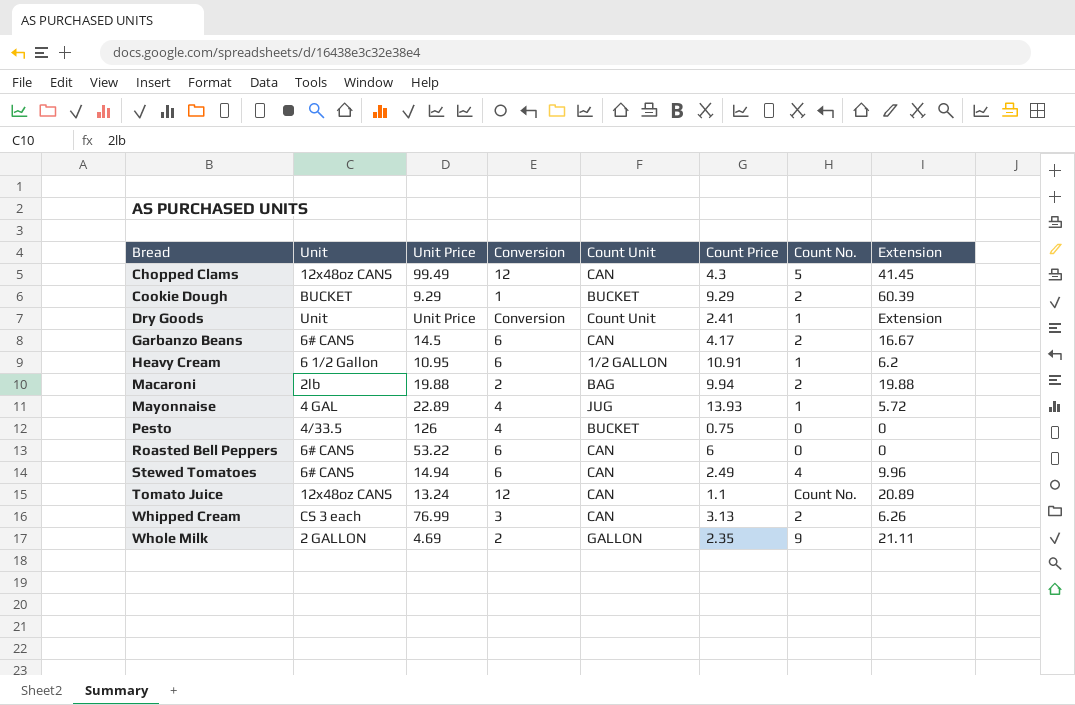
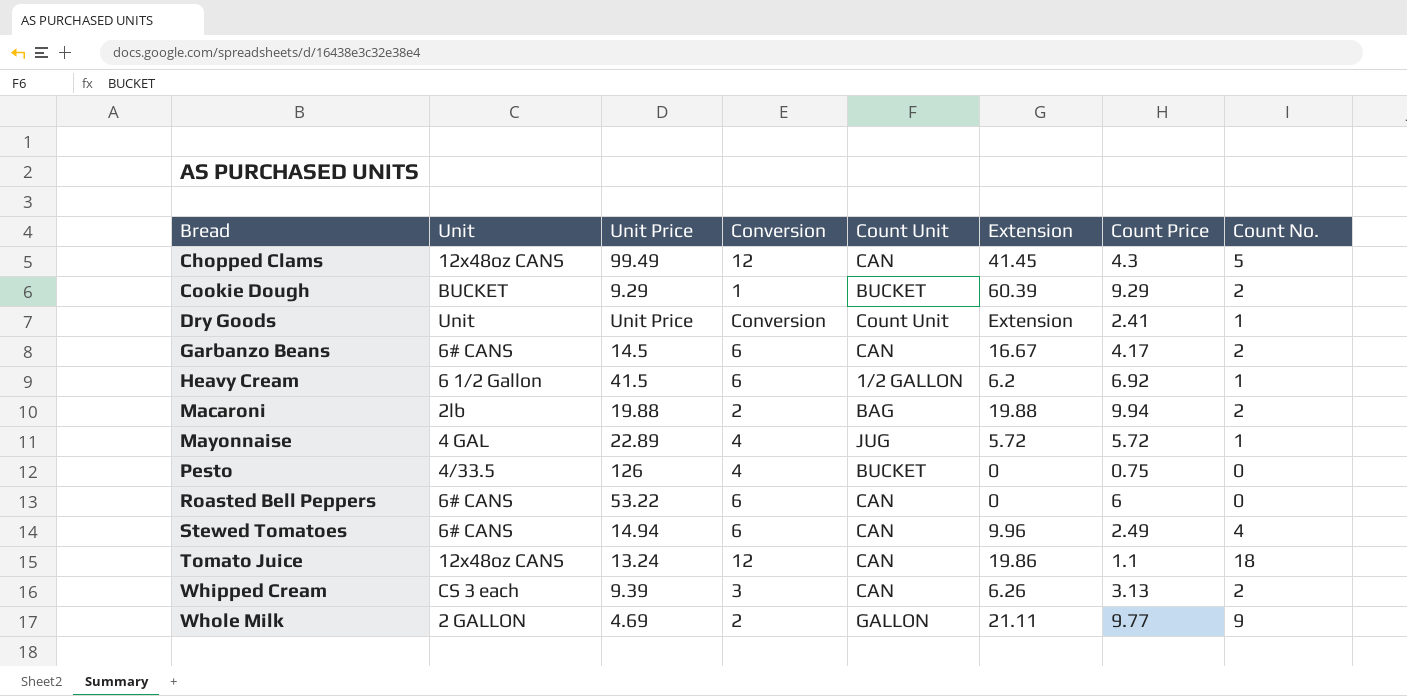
column Extension | position: 8 -> 6
Heavy Cream | Unit Price: 10.95 -> 41.5
Heavy Cream | Count Price: 10.91 -> 6.92
Mayonnaise | Count Price: 13.93 -> 5.72
Tomato Juice | Extension: 20.89 -> 19.86
Tomato Juice | Count No.: Count No. -> 18
Whipped Cream | Unit Price: 76.99 -> 9.39
Whole Milk | Count Price: 2.35 -> 9.77

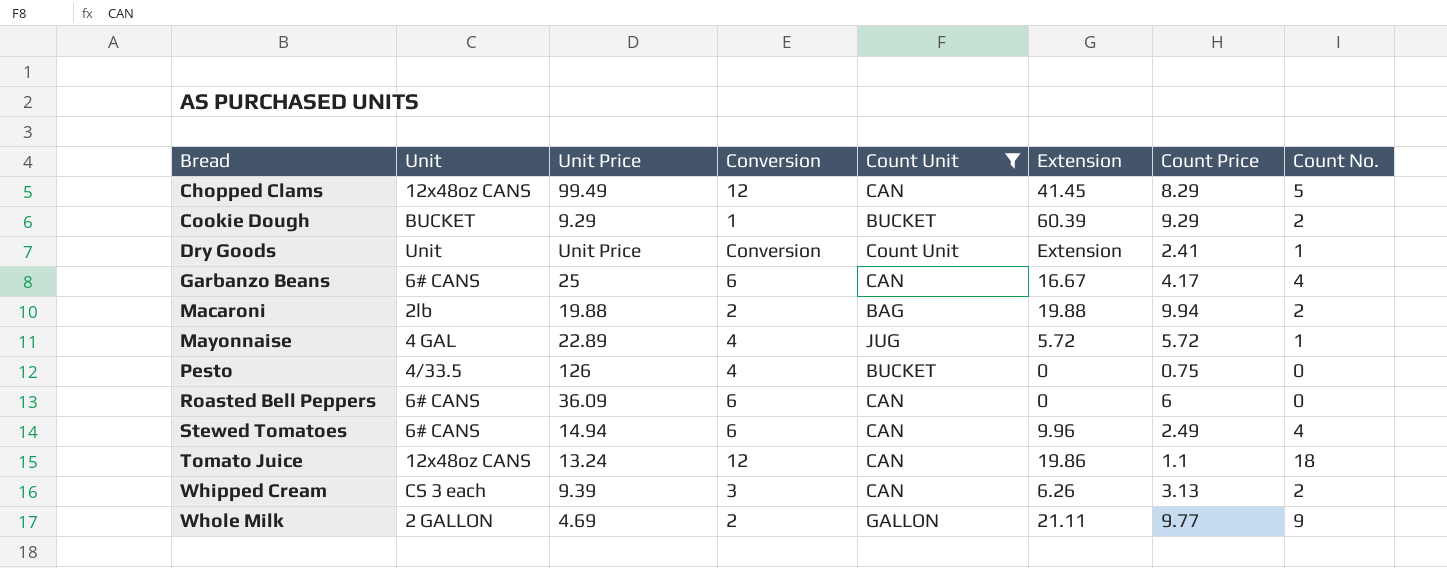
filter: none -> Count Unit != 1/2 GALLON
Chopped Clams | Count Price: 4.3 -> 8.29
Garbanzo Beans | Unit Price: 14.5 -> 25
Garbanzo Beans | Count No.: 2 -> 4
Roasted Bell Peppers | Unit Price: 53.22 -> 36.09

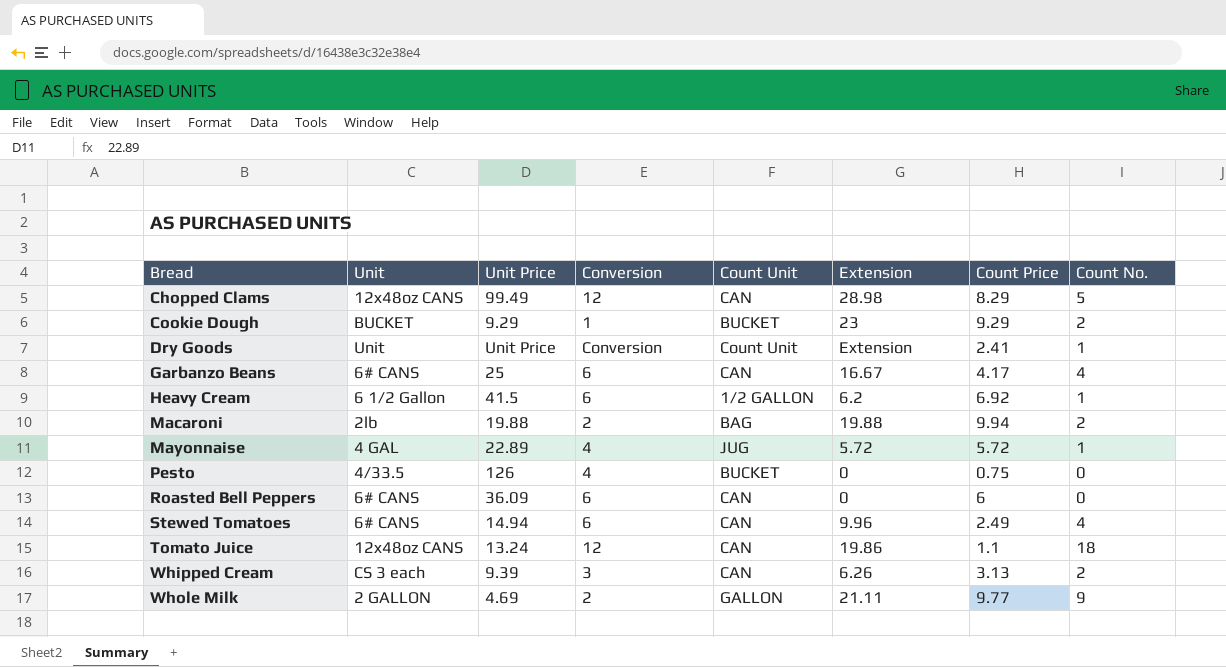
filter: Count Unit != 1/2 GALLON -> none
Chopped Clams | Extension: 41.45 -> 28.98
Cookie Dough | Extension: 60.39 -> 23

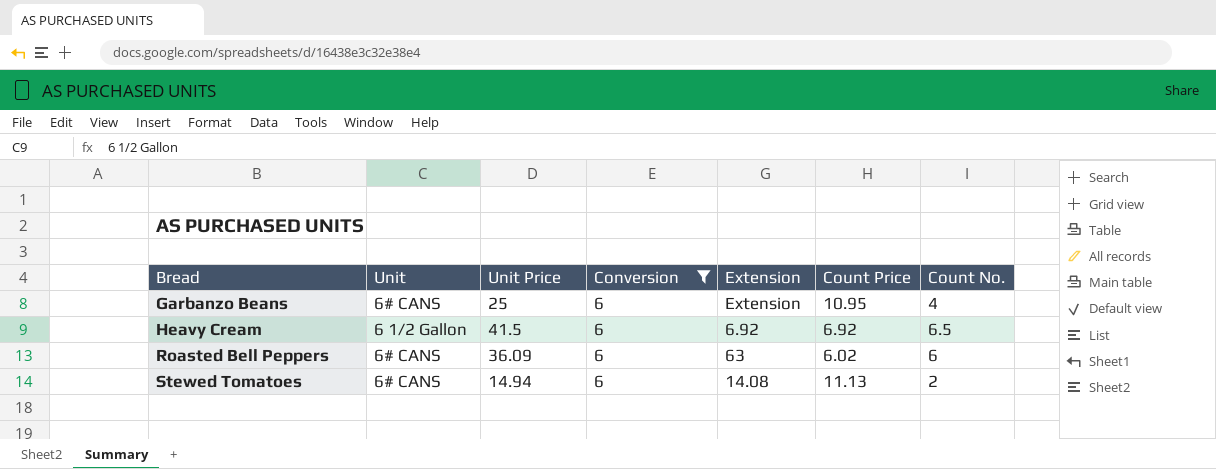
filter: none -> Conversion = 6
column Count Unit | position: 5 -> none
Garbanzo Beans | Extension: 16.67 -> Extension
Garbanzo Beans | Count Price: 4.17 -> 10.95
Heavy Cream | Extension: 6.2 -> 6.92
Heavy Cream | Count No.: 1 -> 6.5
Roasted Bell Peppers | Extension: 0 -> 63
Roasted Bell Peppers | Count Price: 6 -> 6.02
Roasted Bell Peppers | Count No.: 0 -> 6
Stewed Tomatoes | Extension: 9.96 -> 14.08
Stewed Tomatoes | Count Price: 2.49 -> 11.13
Stewed Tomatoes | Count No.: 4 -> 2

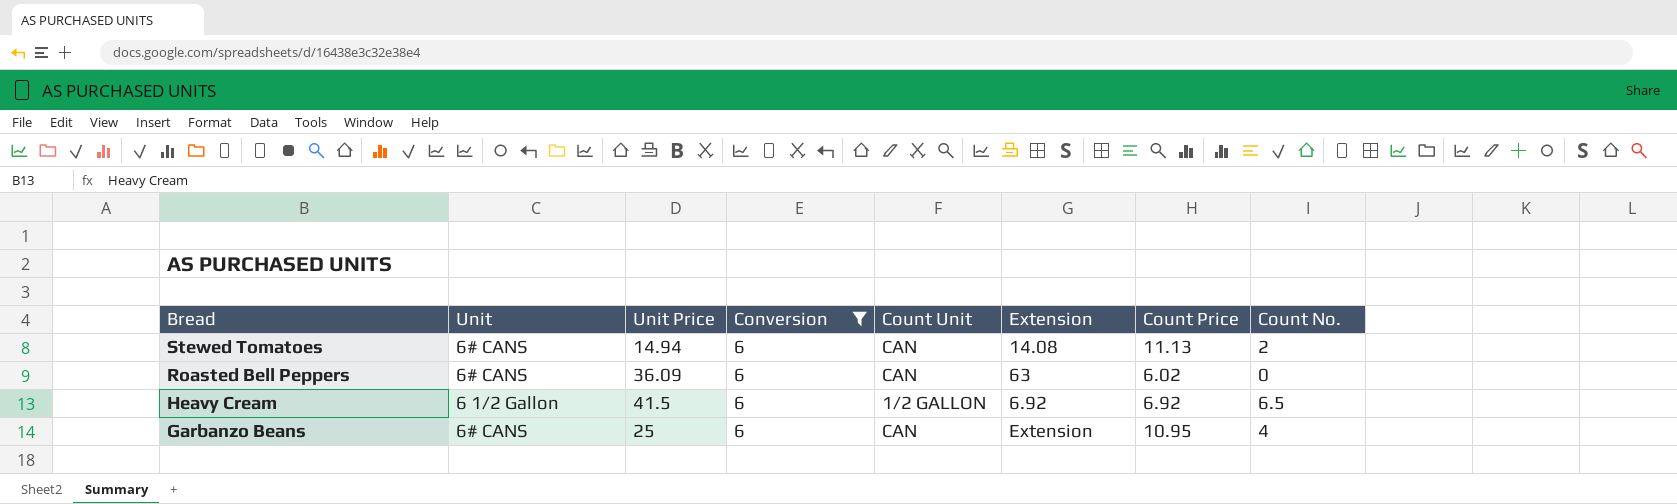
row order: Bread ascending -> Bread descending
column Count Unit | position: none -> 5
Roasted Bell Peppers | Count No.: 6 -> 0

